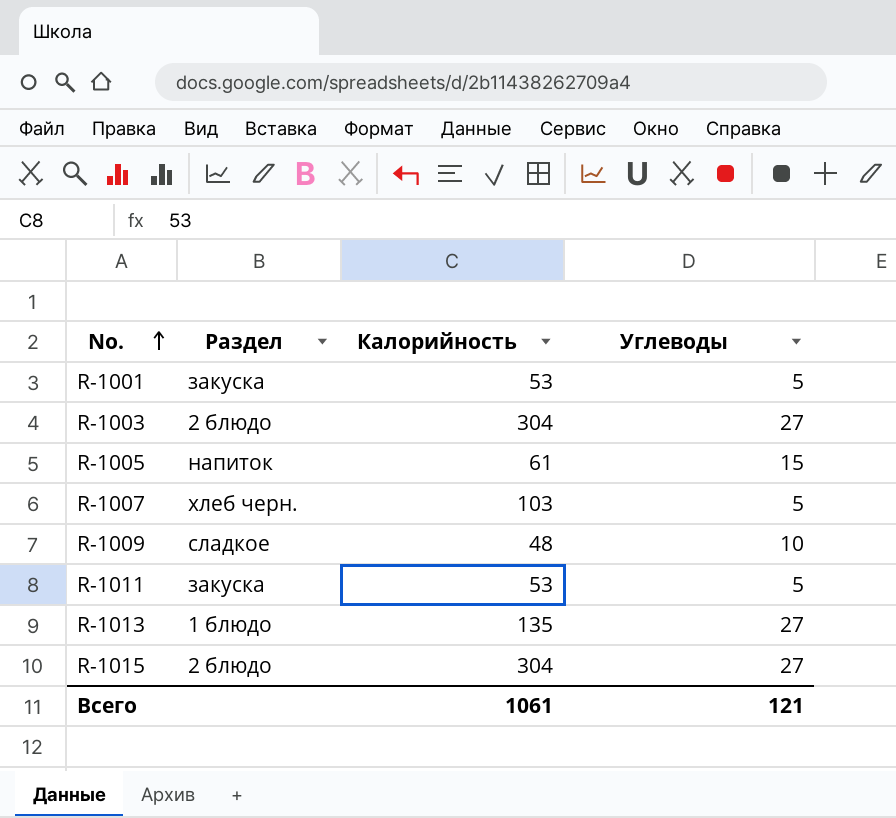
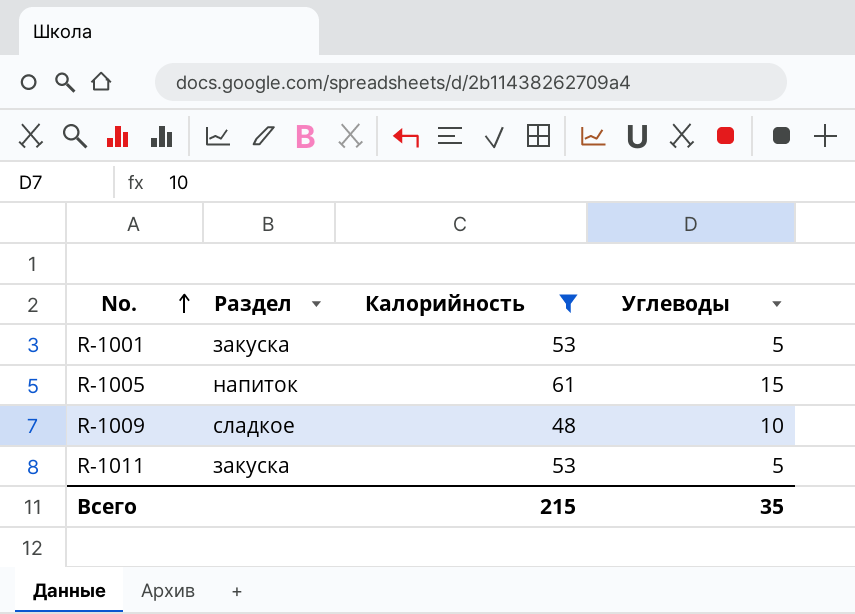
filter: none -> Калорийность <= 61
Всего | Калорийность: 1061 -> 215
Всего | Углеводы: 121 -> 35

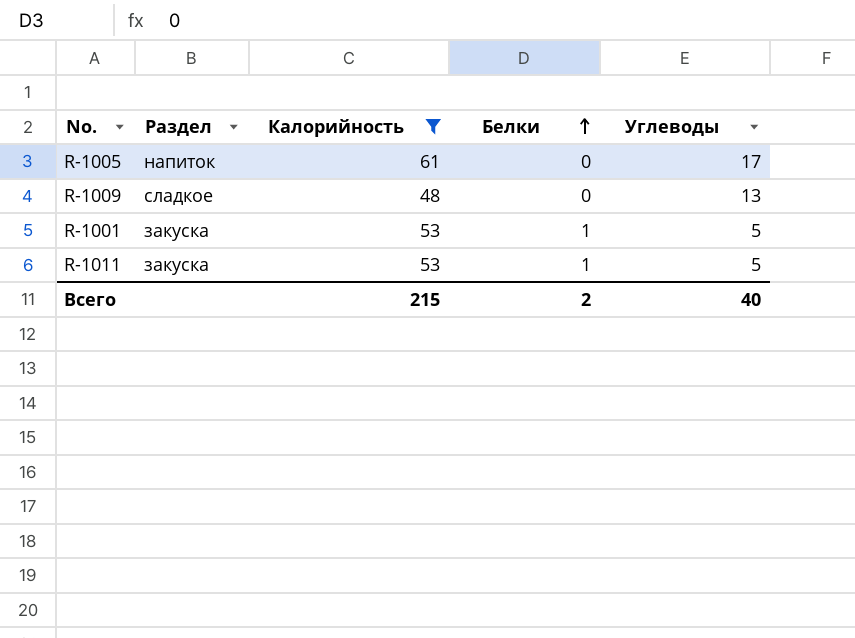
row order: No. ascending -> Белки ascending
column Белки | position: none -> 4
R-1005 | Углеводы: 15 -> 17
R-1009 | Углеводы: 10 -> 13
Всего | Углеводы: 35 -> 40

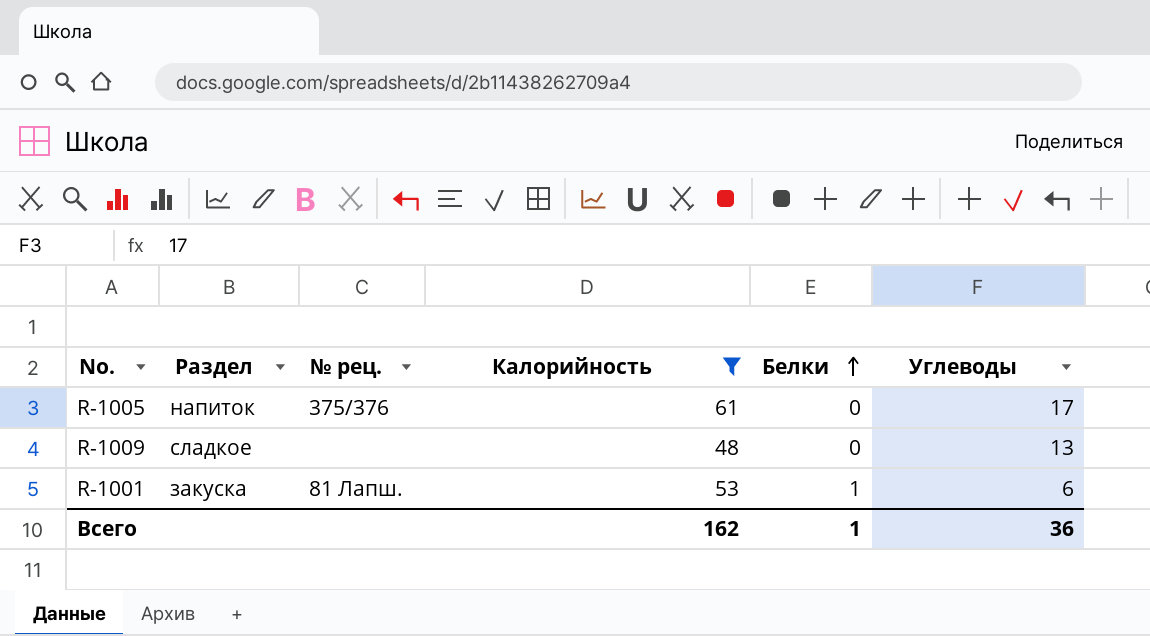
column № рец. | position: none -> 3
row R-1011: закуска | 53 | 1 | 5 -> none
R-1001 | Углеводы: 5 -> 6
Всего | Калорийность: 215 -> 162
Всего | Белки: 2 -> 1
Всего | Углеводы: 40 -> 36

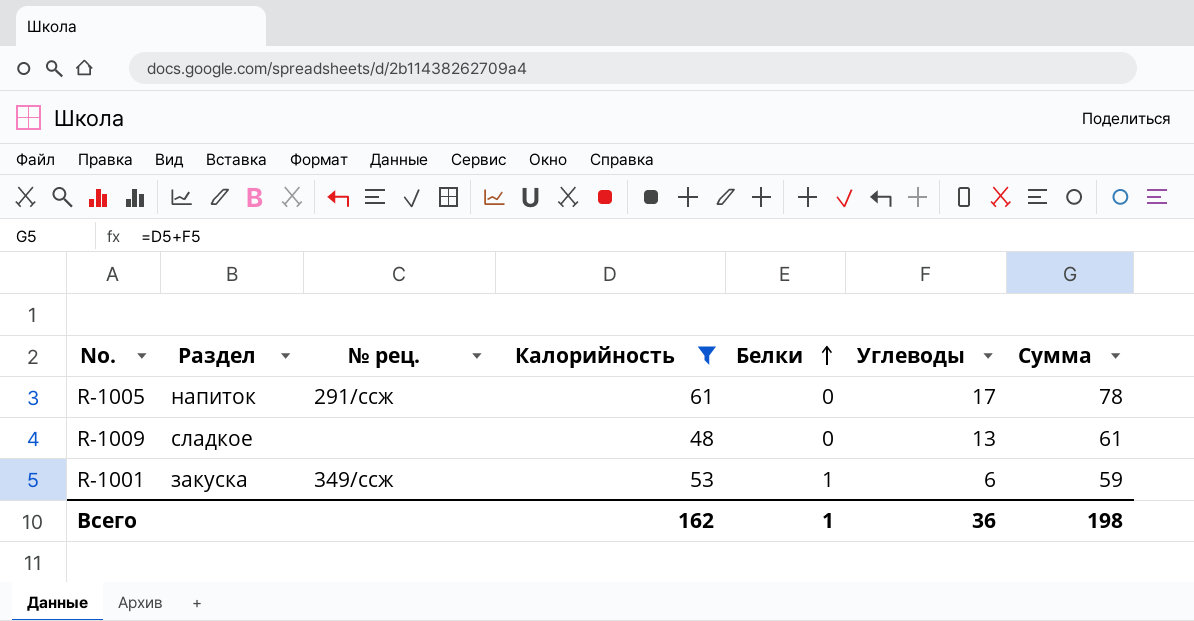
column Сумма | formula: none -> [Калорийность] + [Углеводы]
R-1005 | № рец.: 375/376 -> 291/ссж
R-1001 | № рец.: 81 Лапш. -> 349/сcж

